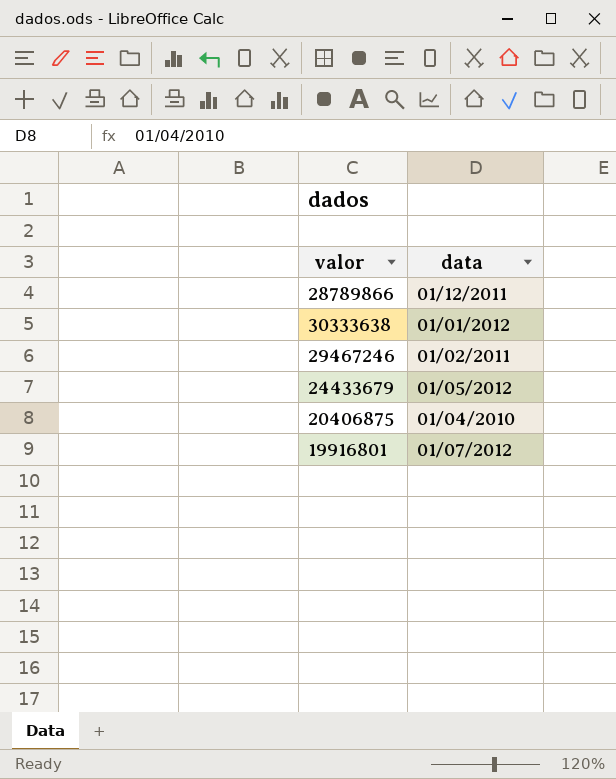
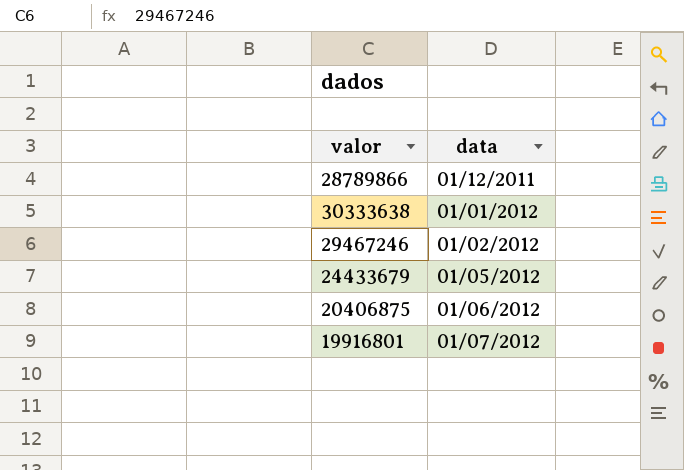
29467246 | data: 01/02/2011 -> 01/02/2012
20406875 | data: 01/04/2010 -> 01/06/2012

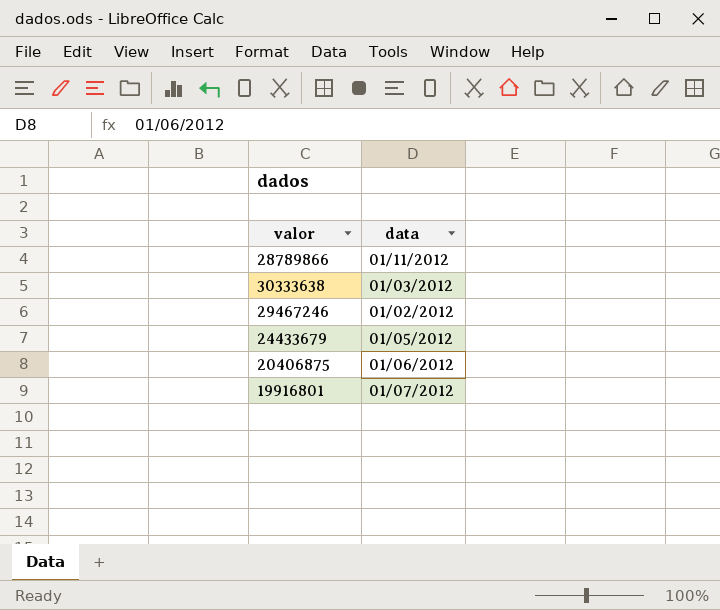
28789866 | data: 01/12/2011 -> 01/11/2012
30333638 | data: 01/01/2012 -> 01/03/2012

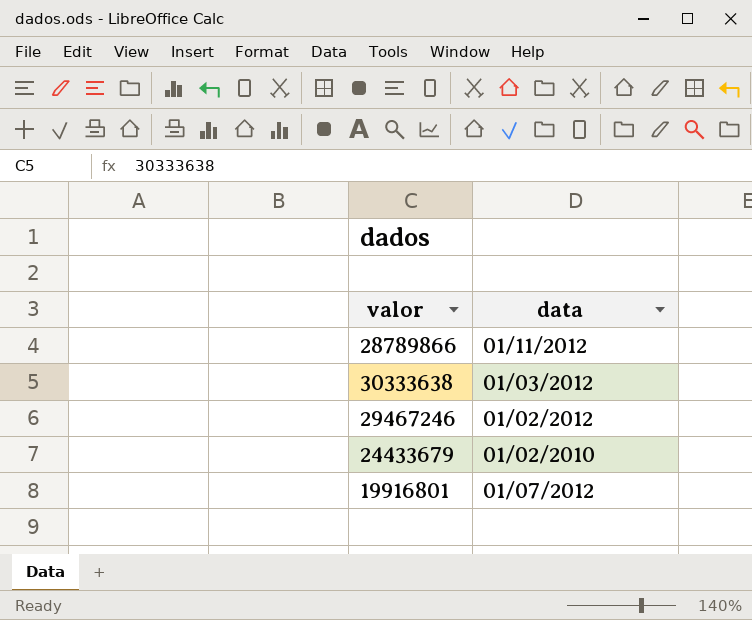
row 20406875: 01/06/2012 -> none
24433679 | data: 01/05/2012 -> 01/02/2010

